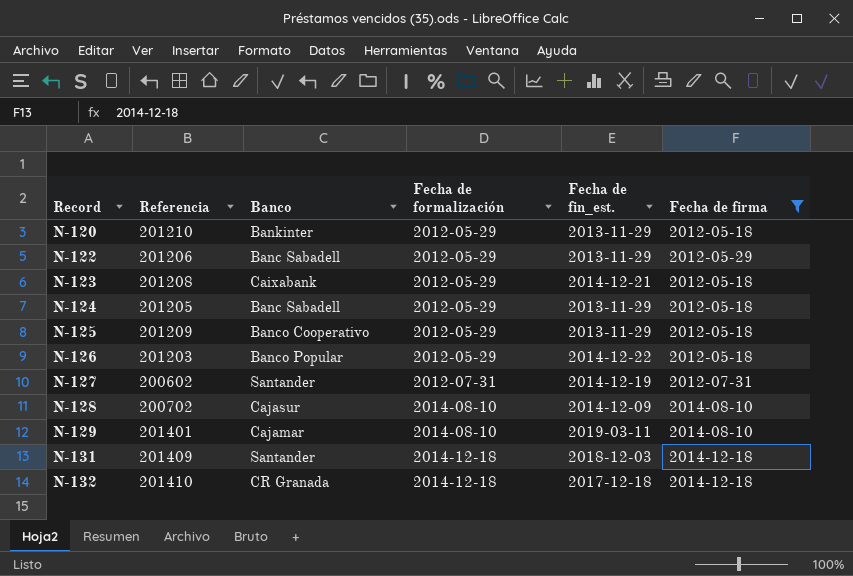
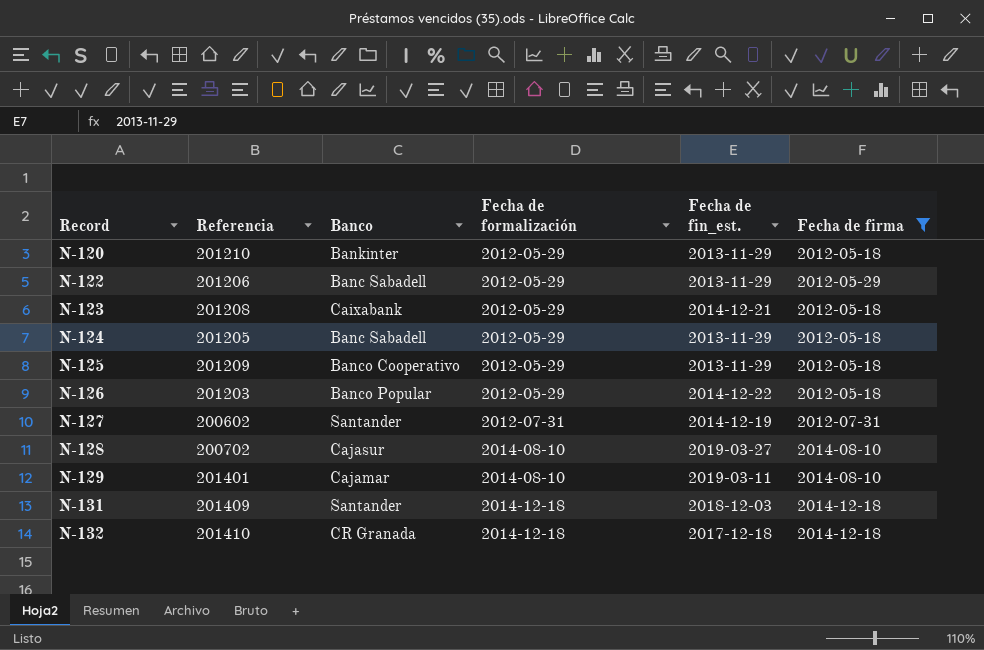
N-128 | Fecha de fin_est.: 2014-12-09 -> 2019-03-27

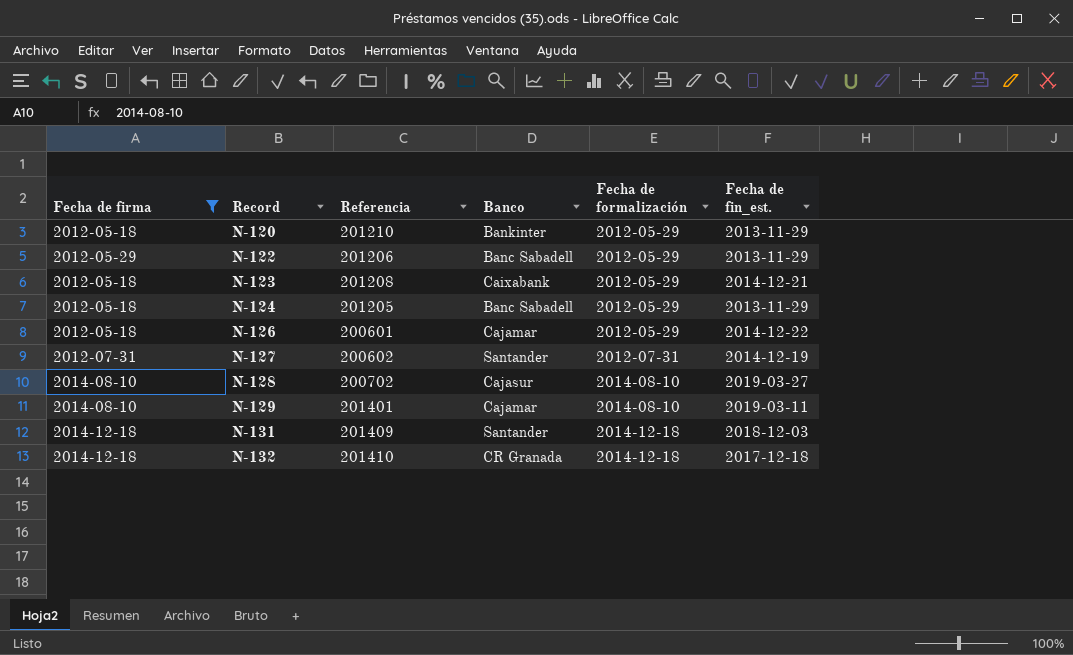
column Fecha de firma | position: 6 -> 1
row N-125: 201209 | Banco Cooperativo | 2012-05-29 | 2013-11-29 | 2012-05-18 -> none
N-126 | Referencia: 201203 -> 200601
N-126 | Banco: Banco Popular -> Cajamar

